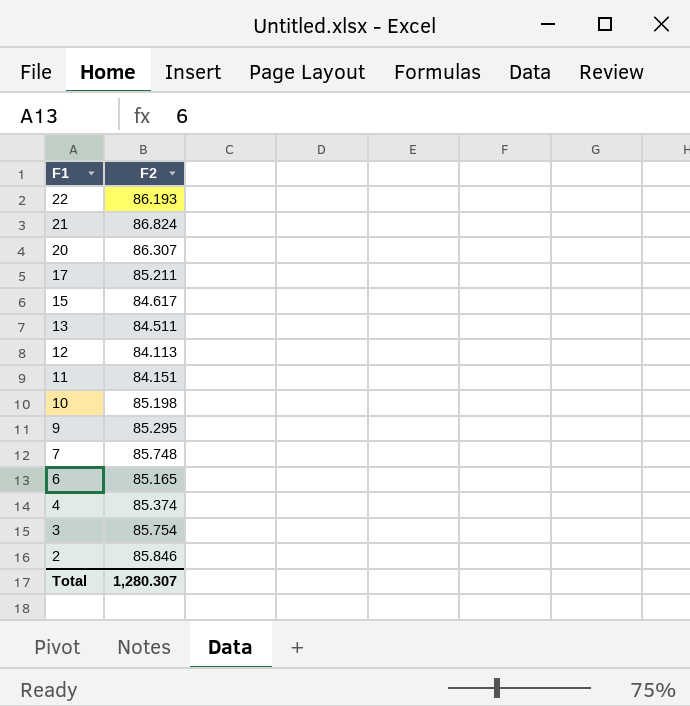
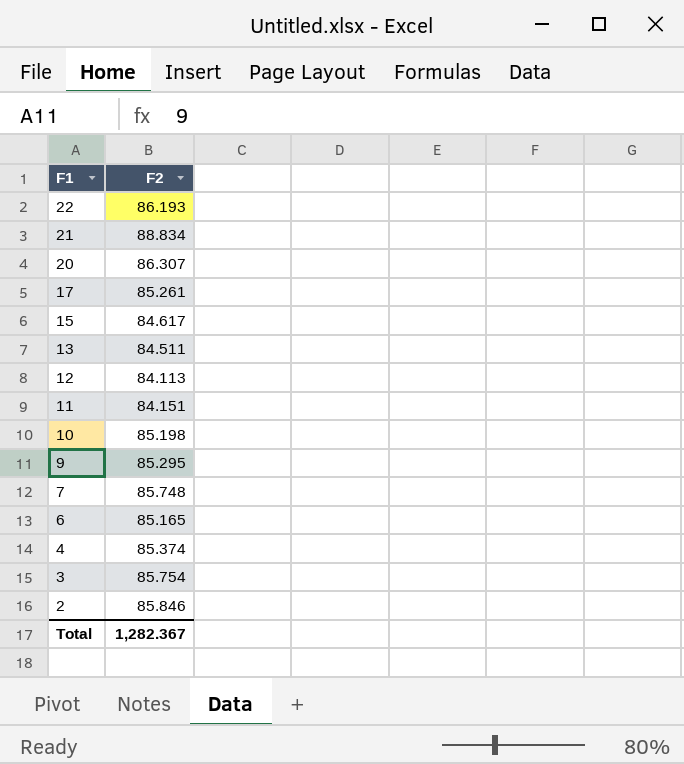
21 | F2: 86.824 -> 88.834
17 | F2: 85.211 -> 85.261
Total | F2: 1,280.307 -> 1,282.367

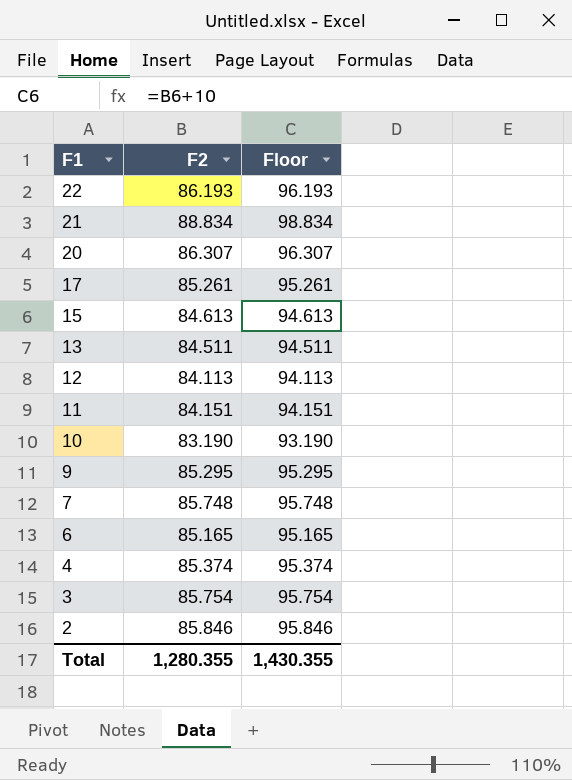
column Floor | formula: none -> [F2] + 10
15 | F2: 84.617 -> 84.613
10 | F2: 85.198 -> 83.190
Total | F2: 1,282.367 -> 1,280.355

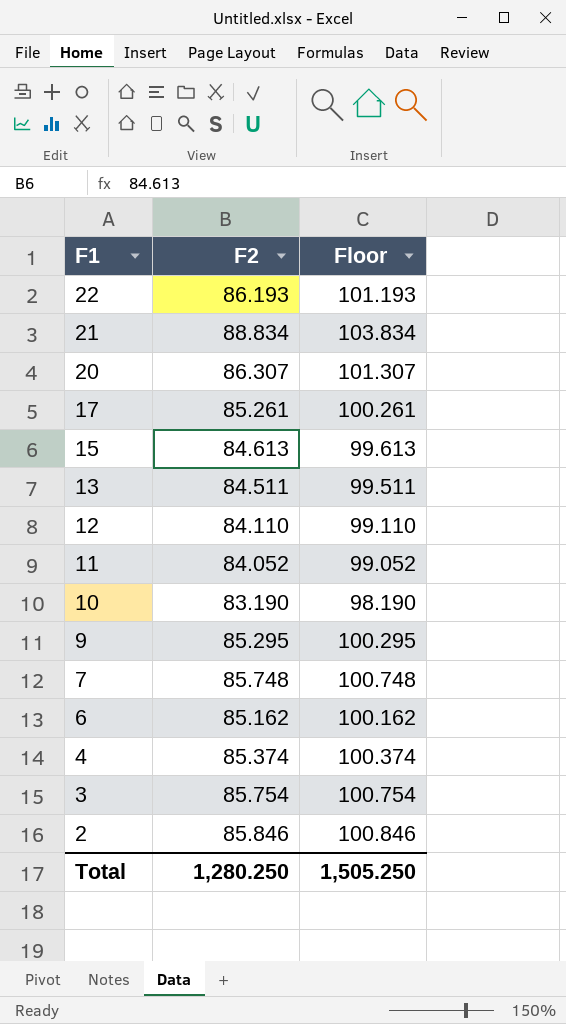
column Floor | formula: [F2] + 10 -> [F2] + 15
12 | F2: 84.113 -> 84.110
11 | F2: 84.151 -> 84.052
6 | F2: 85.165 -> 85.162
Total | F2: 1,280.355 -> 1,280.250
Total | Floor: 1,430.355 -> 1,505.250

